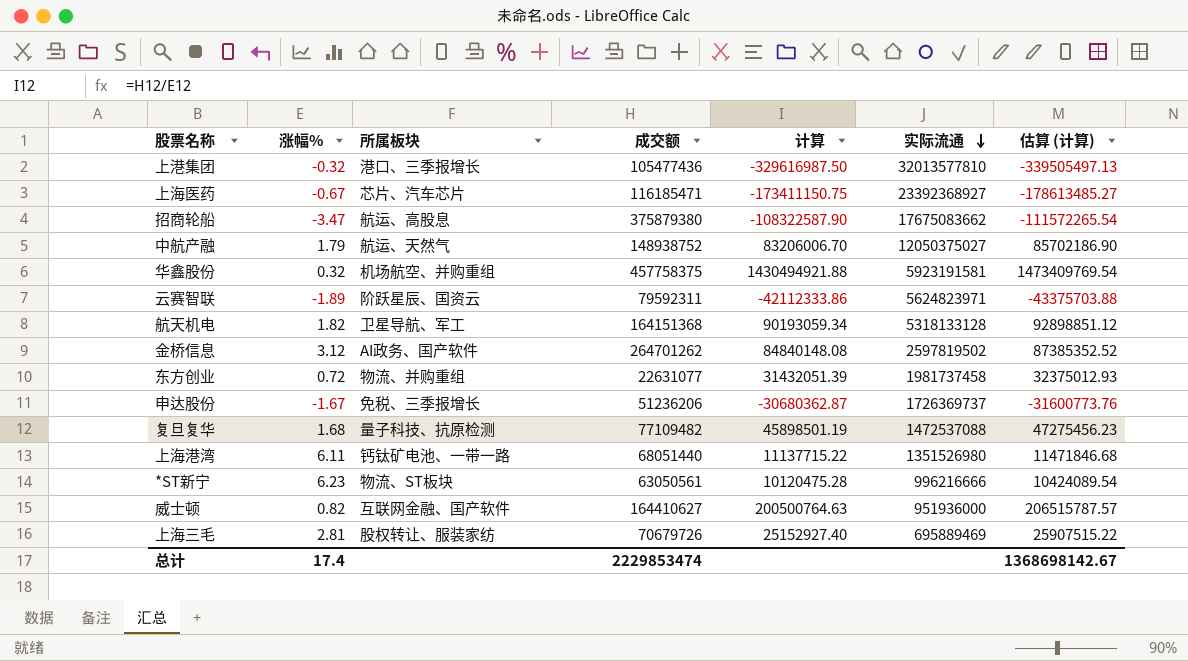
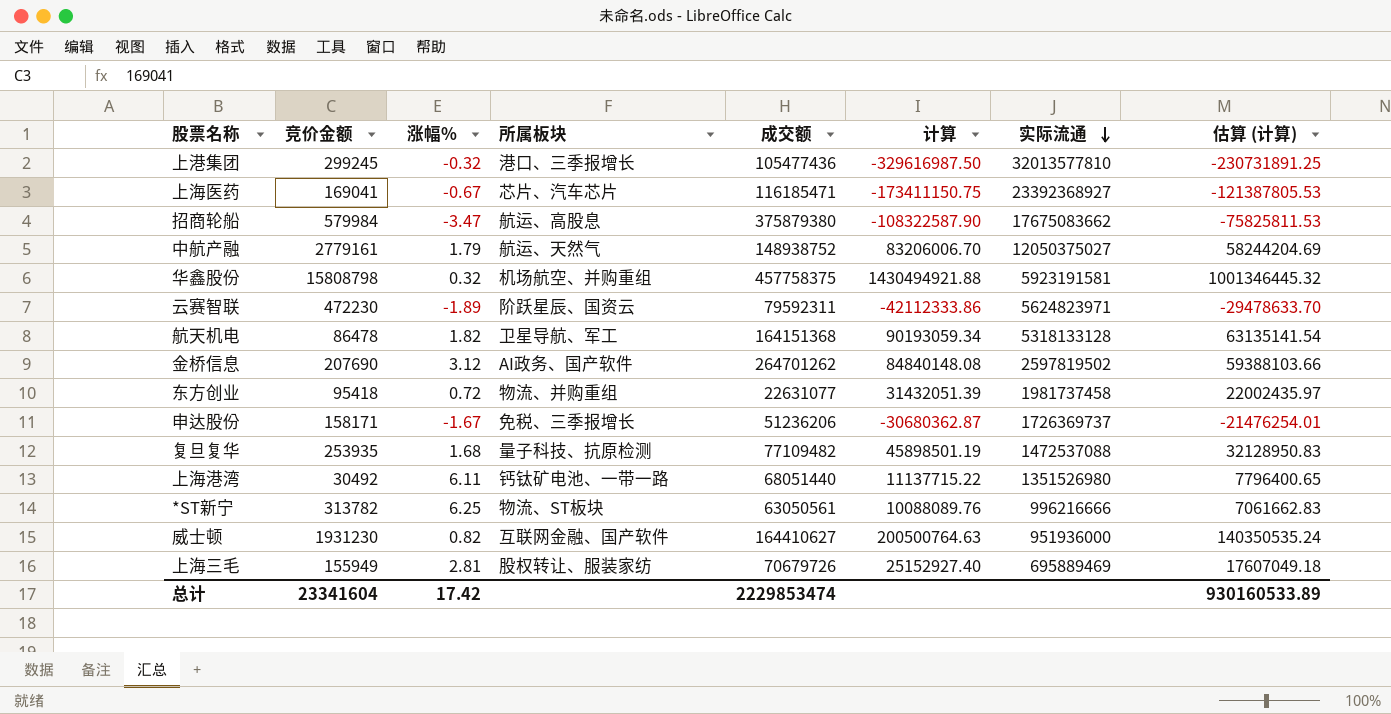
column 竞价金额 | position: none -> 2
column 估算 (计算) | formula: [计算] * 1.03 -> [计算] * 0.7
*ST新宁 | 涨幅%: 6.23 -> 6.25
*ST新宁 | 计算: 10120475.28 -> 10088089.76
总计 | 涨幅%: 17.4 -> 17.42
总计 | 估算 (计算): 1368698142.67 -> 930160533.89

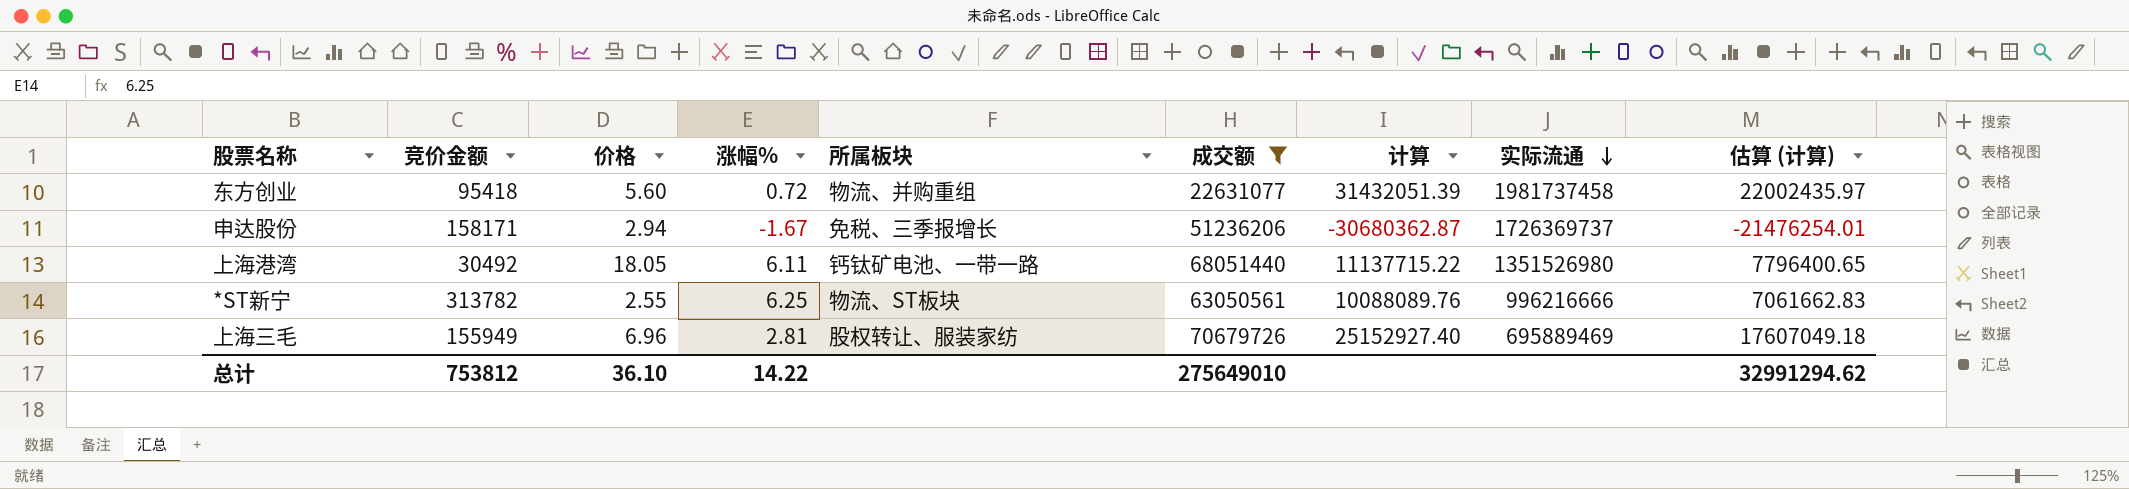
filter: none -> 成交额 <= 70679726
column 价格 | position: none -> 3
总计 | 竞价金额: 23341604 -> 753812
总计 | 涨幅%: 17.42 -> 14.22
总计 | 成交额: 2229853474 -> 275649010
总计 | 估算 (计算): 930160533.89 -> 32991294.62

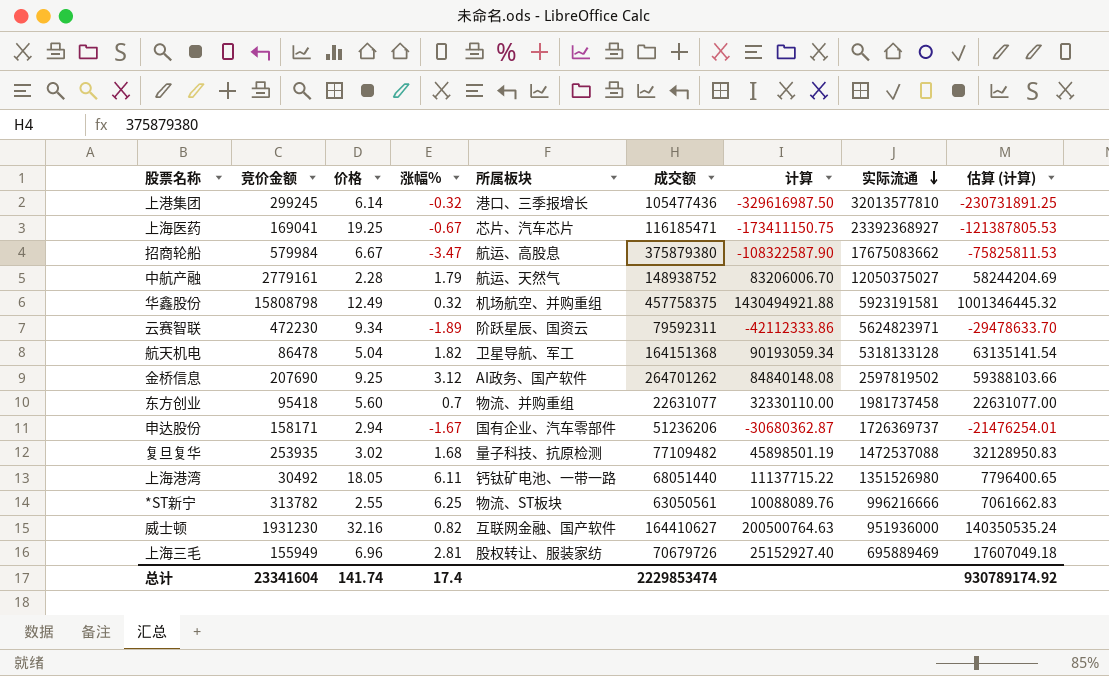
filter: 成交额 <= 70679726 -> none
东方创业 | 涨幅%: 0.72 -> 0.7
东方创业 | 计算: 31432051.39 -> 32330110.00
东方创业 | 估算 (计算): 22002435.97 -> 22631077.00
申达股份 | 所属板块: 免税、三季报增长 -> 国有企业、汽车零部件
总计 | 竞价金额: 753812 -> 23341604
总计 | 价格: 36.10 -> 141.74
总计 | 涨幅%: 14.22 -> 17.4
总计 | 成交额: 275649010 -> 2229853474
总计 | 估算 (计算): 32991294.62 -> 930789174.92

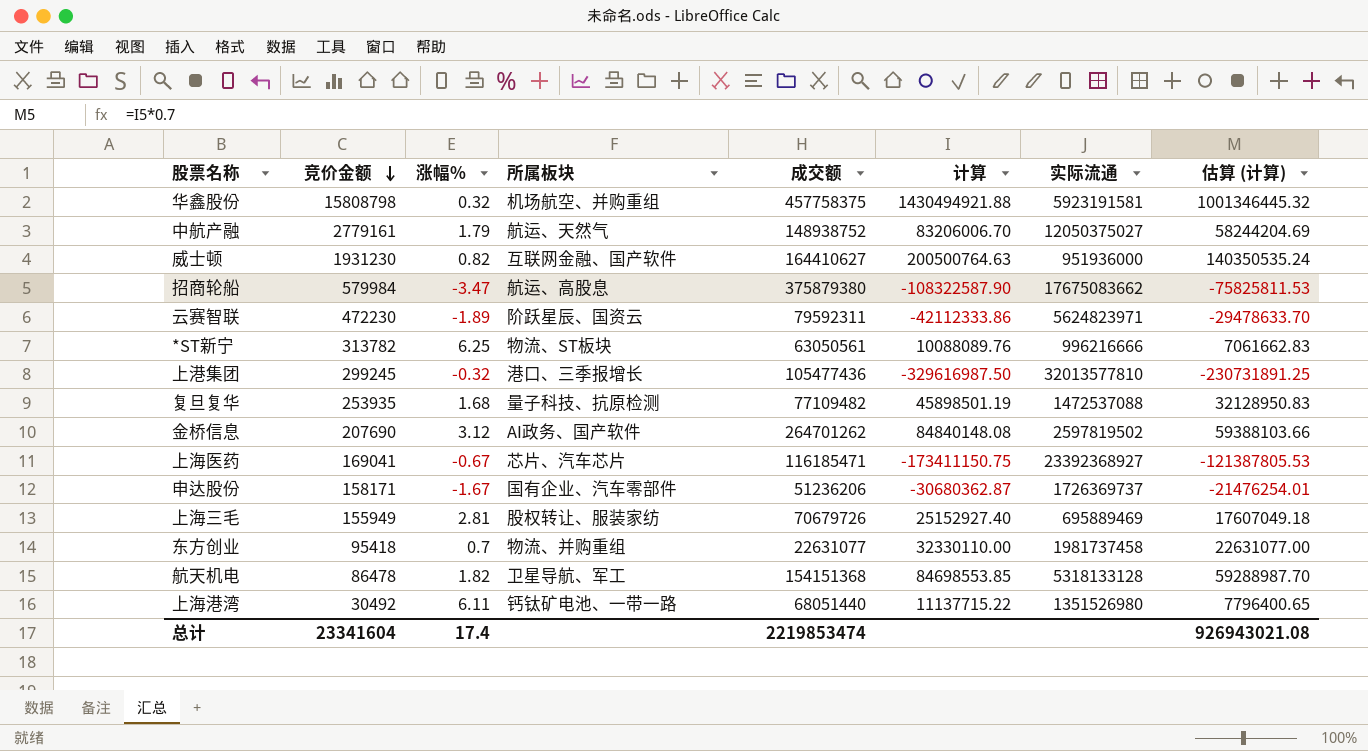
row order: 实际流通 descending -> 竞价金额 descending
column 价格 | position: 3 -> none
航天机电 | 成交额: 164151368 -> 154151368
航天机电 | 计算: 90193059.34 -> 84698553.85
航天机电 | 估算 (计算): 63135141.54 -> 59288987.70
总计 | 成交额: 2229853474 -> 2219853474
总计 | 估算 (计算): 930789174.92 -> 926943021.08

